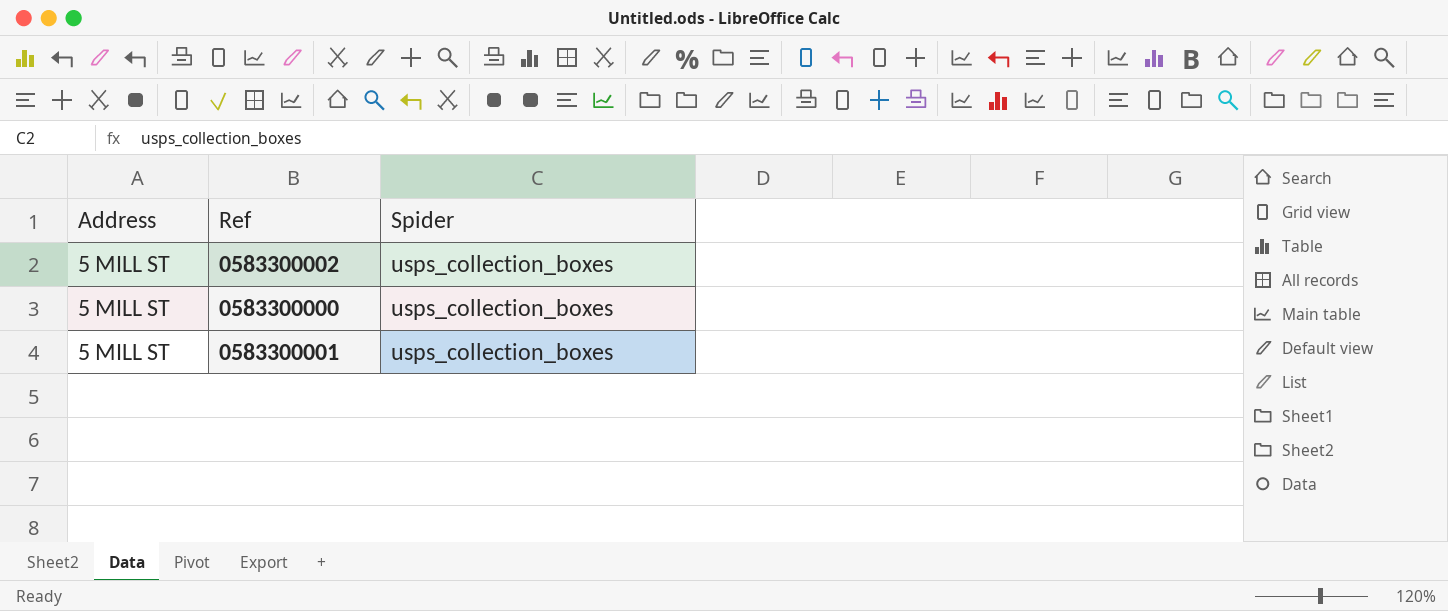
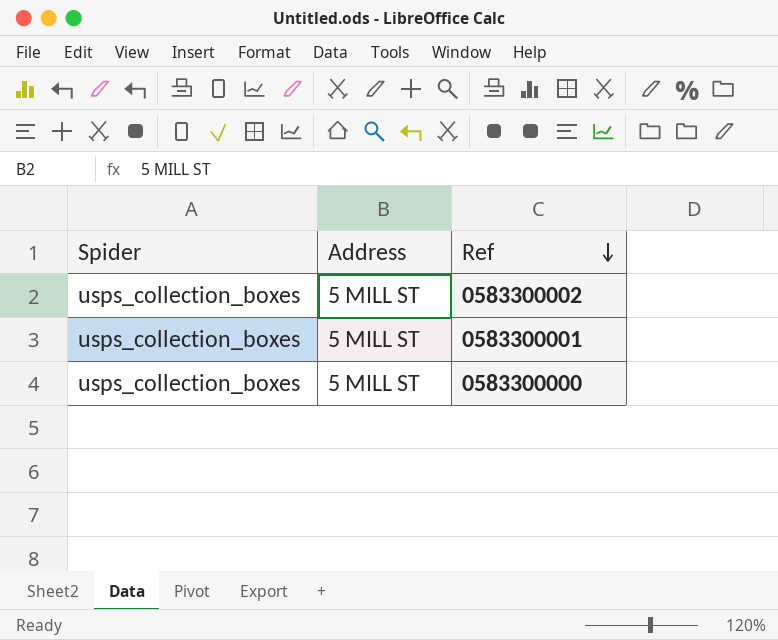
row order: none -> Ref descending
column Spider | position: 3 -> 1

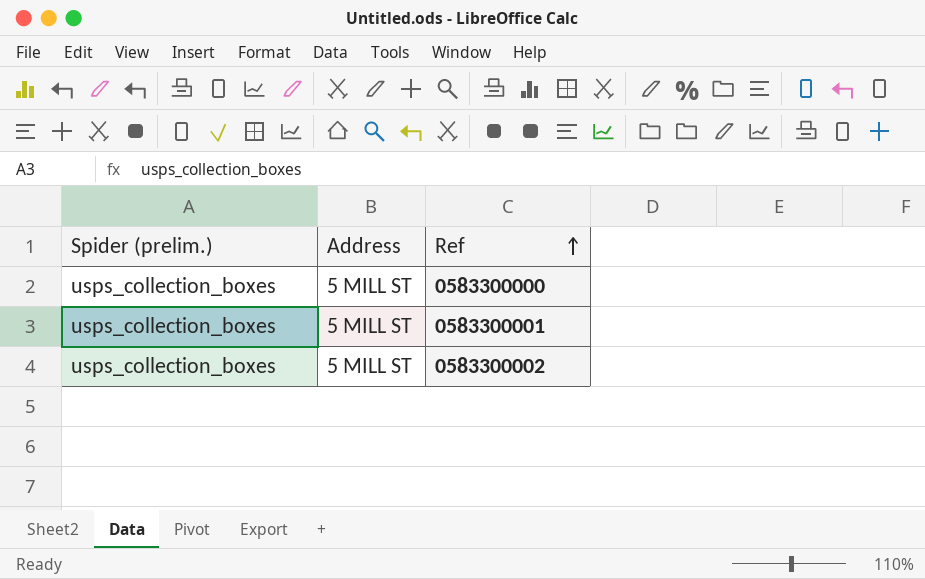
row order: Ref descending -> Ref ascending
column name: Spider -> Spider (prelim.)

